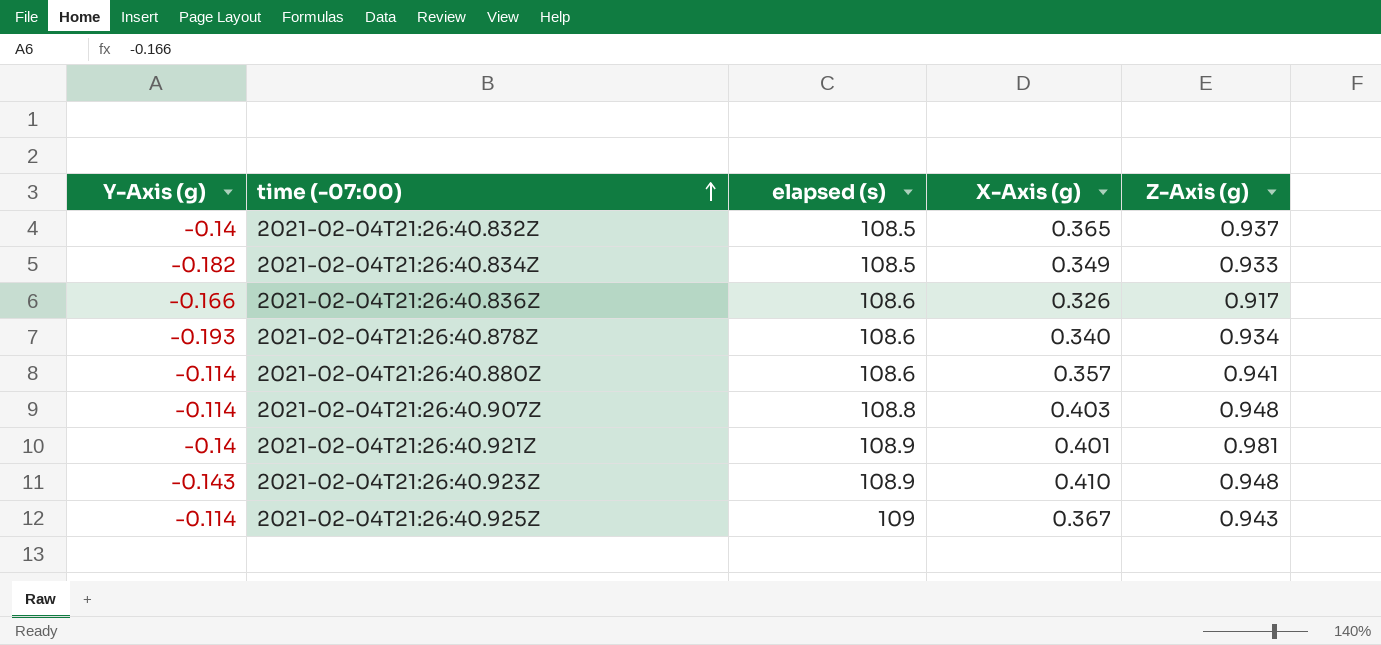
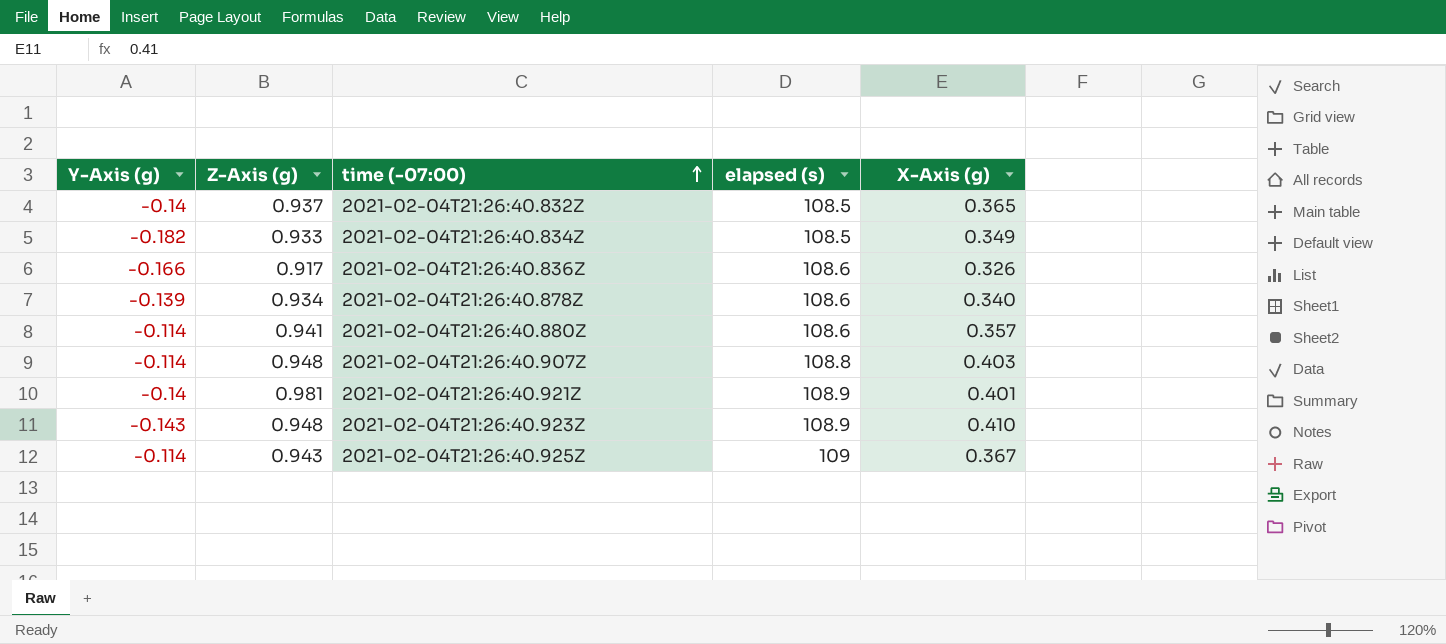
column Z-Axis (g) | position: 5 -> 2
2021-02-04T21:26:40.878Z | Y-Axis (g): -0.193 -> -0.139

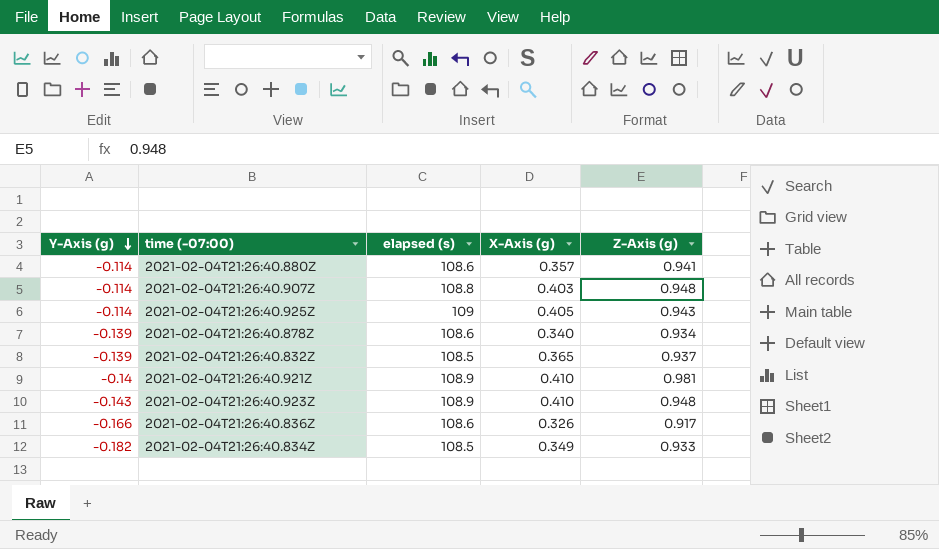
row order: time (-07:00) ascending -> Y-Axis (g) descending
column Z-Axis (g) | position: 2 -> 5
2021-02-04T21:26:40.925Z | X-Axis (g): 0.367 -> 0.405
2021-02-04T21:26:40.832Z | Y-Axis (g): -0.14 -> -0.139
2021-02-04T21:26:40.921Z | X-Axis (g): 0.401 -> 0.410

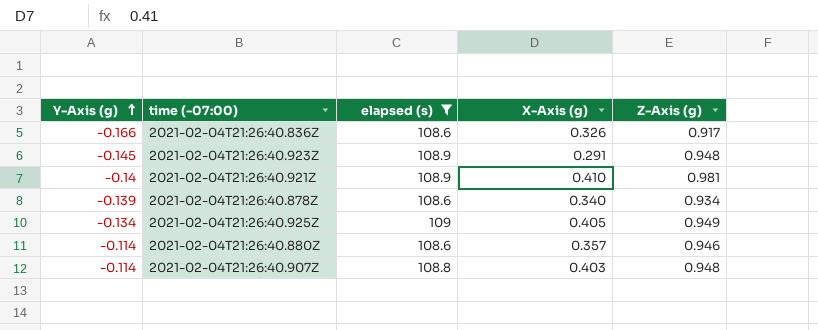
filter: none -> elapsed (s) != 108.5
row order: Y-Axis (g) descending -> Y-Axis (g) ascending
2021-02-04T21:26:40.923Z | Y-Axis (g): -0.143 -> -0.145
2021-02-04T21:26:40.923Z | X-Axis (g): 0.410 -> 0.291
2021-02-04T21:26:40.925Z | Y-Axis (g): -0.114 -> -0.134
2021-02-04T21:26:40.925Z | Z-Axis (g): 0.943 -> 0.949
2021-02-04T21:26:40.880Z | Z-Axis (g): 0.941 -> 0.946

